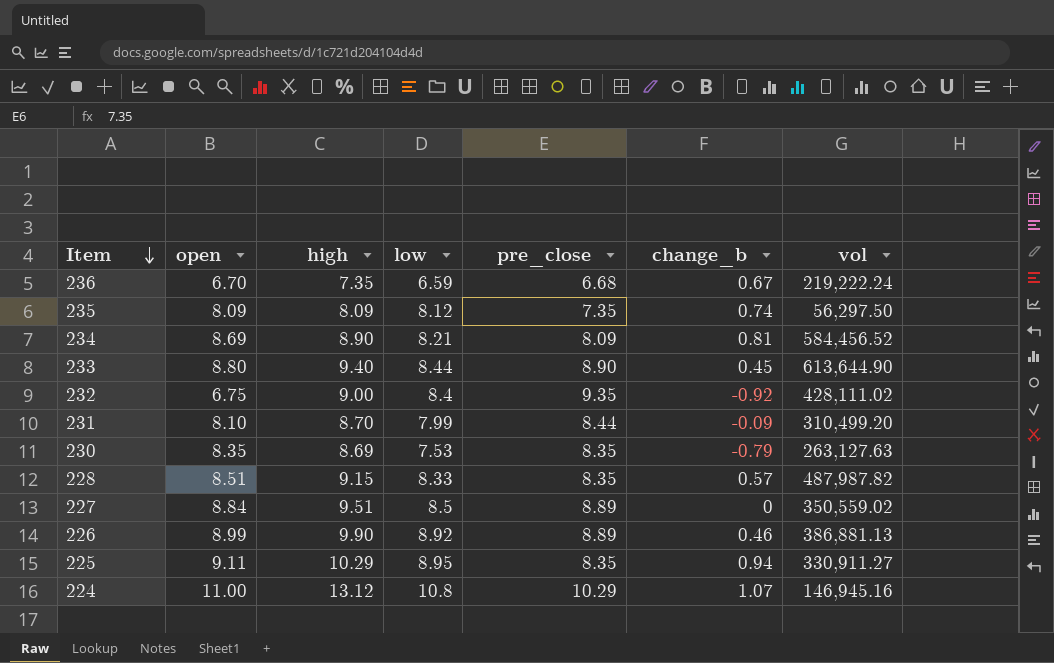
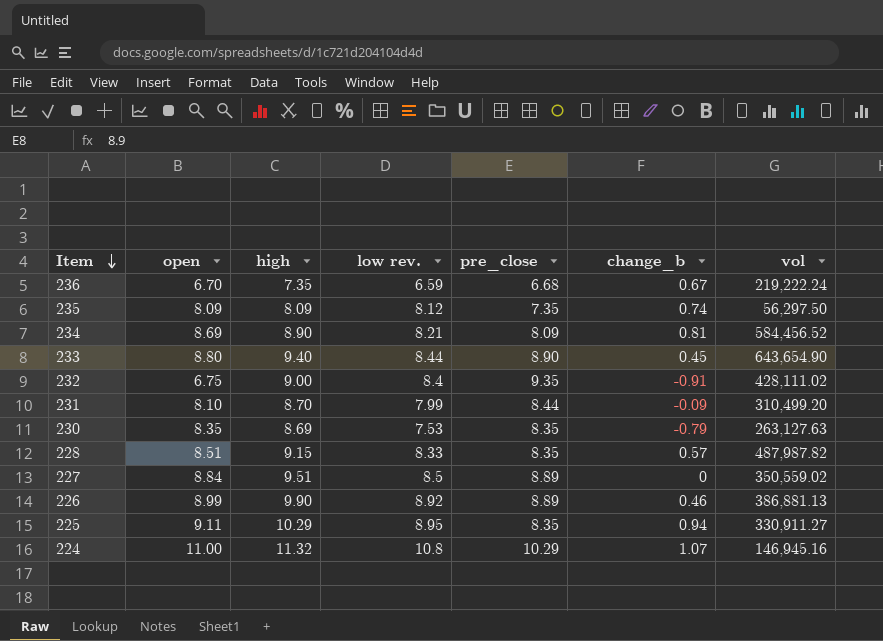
column name: low -> low rev.
233 | vol: 613,644.90 -> 643,654.90
232 | change_b: -0.92 -> -0.91
224 | high: 13.12 -> 11.32

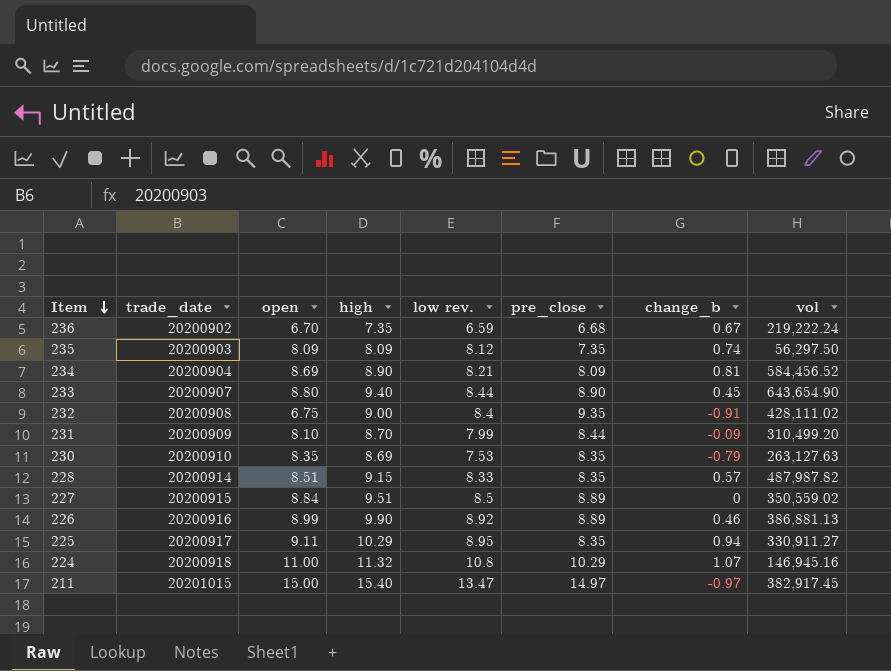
column trade_date | position: none -> 2
row 211: none -> 20201015 | 15.00 | 15.40 | 13.47 | 14.97 | -0.97 | 382,917.45

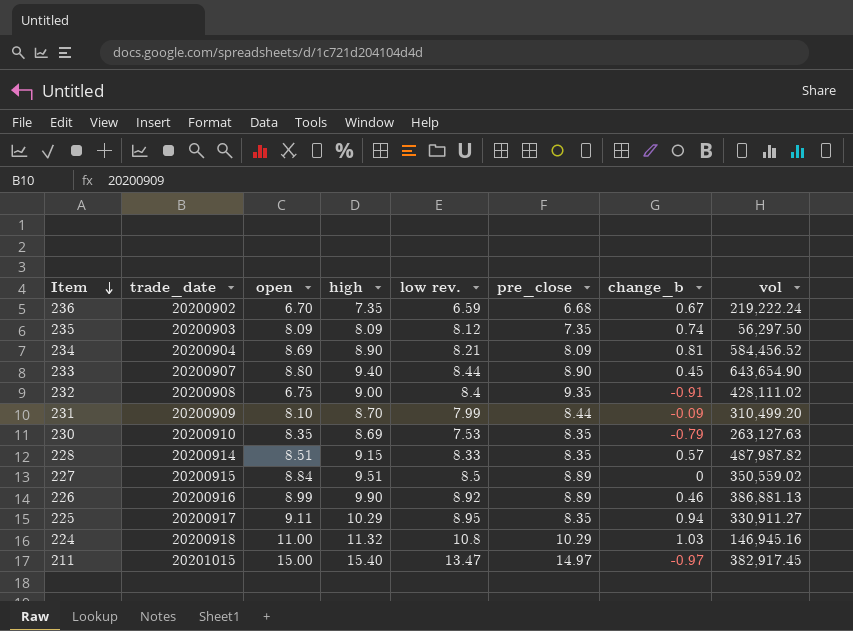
224 | change_b: 1.07 -> 1.03

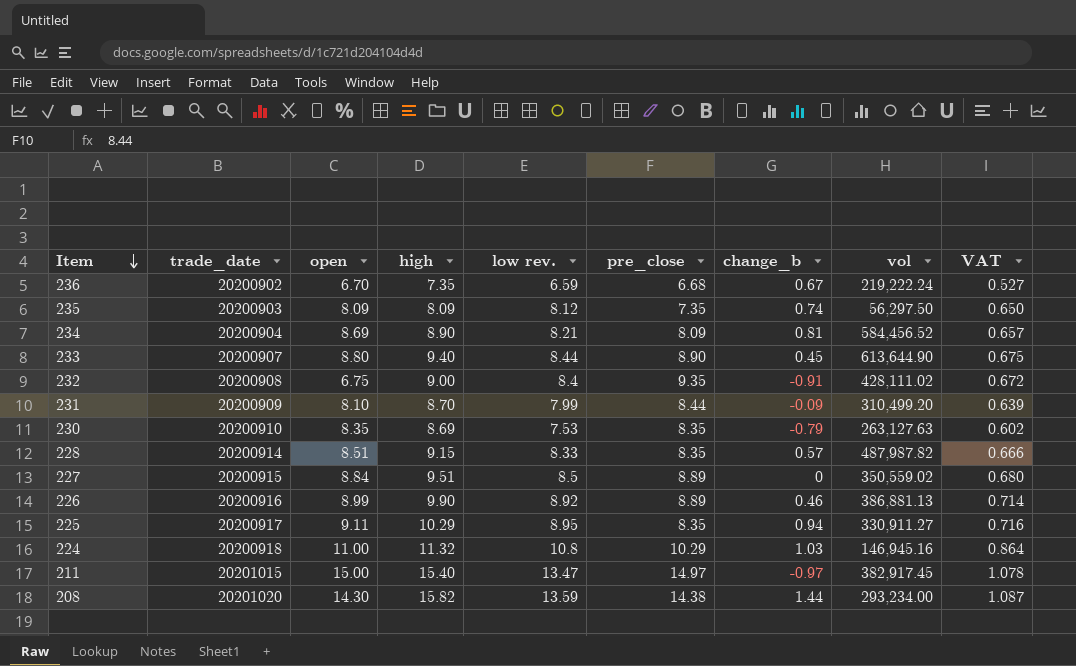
column VAT | formula: none -> [low rev.] * 0.08
233 | vol: 643,654.90 -> 613,644.90
row 208: none -> 20201020 | 14.30 | 15.82 | 13.59 | 14.38 | 1.44 | 293,234.00 | 1.087

